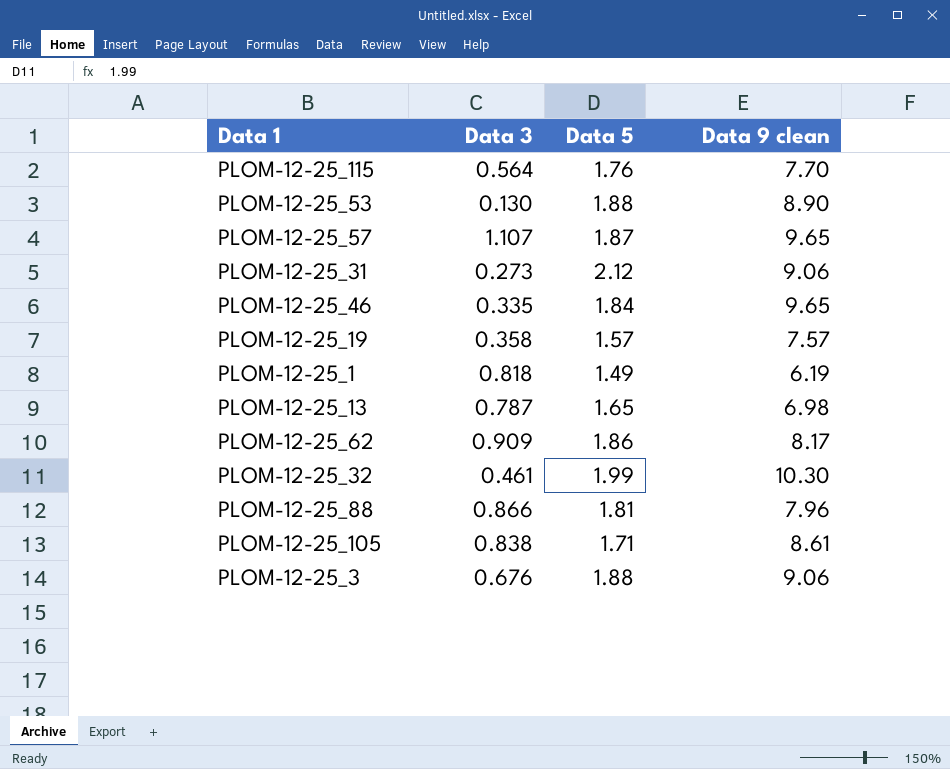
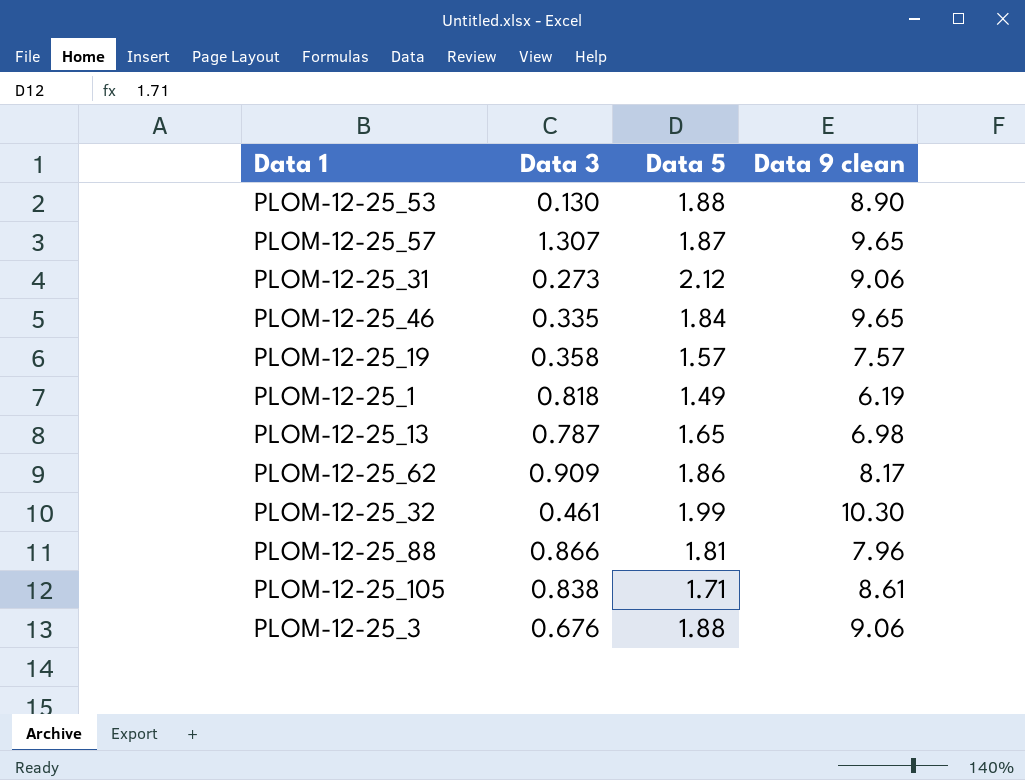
row PLOM-12-25_115: 0.564 | 1.76 | 7.70 -> none
PLOM-12-25_57 | Data 3: 1.107 -> 1.307

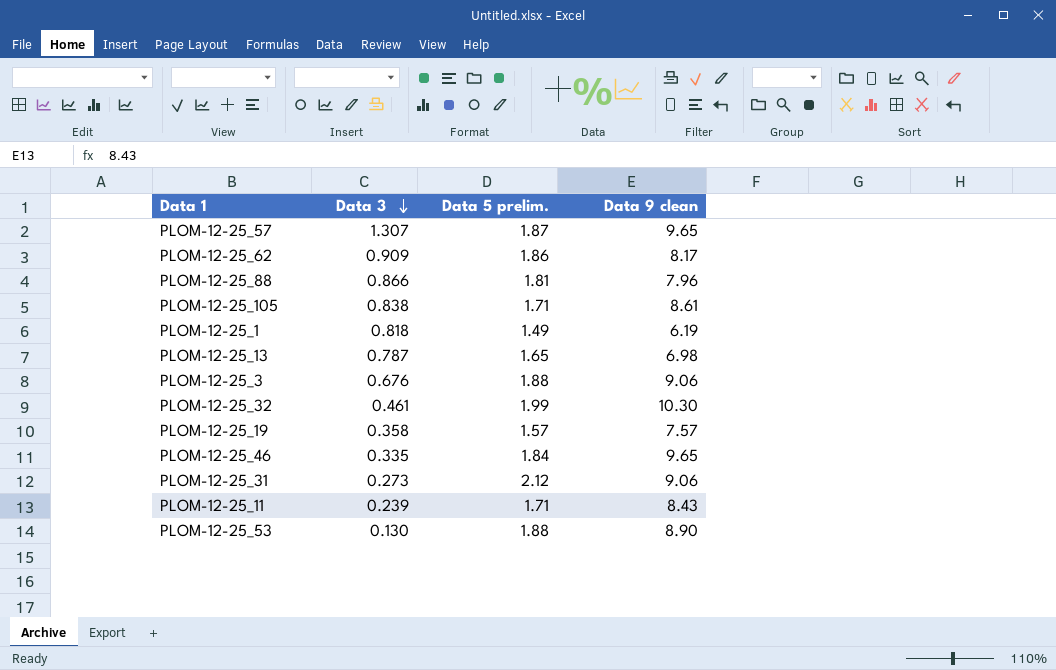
row order: none -> Data 3 descending
column name: Data 5 -> Data 5 prelim.
row PLOM-12-25_11: none -> 0.239 | 1.71 | 8.43

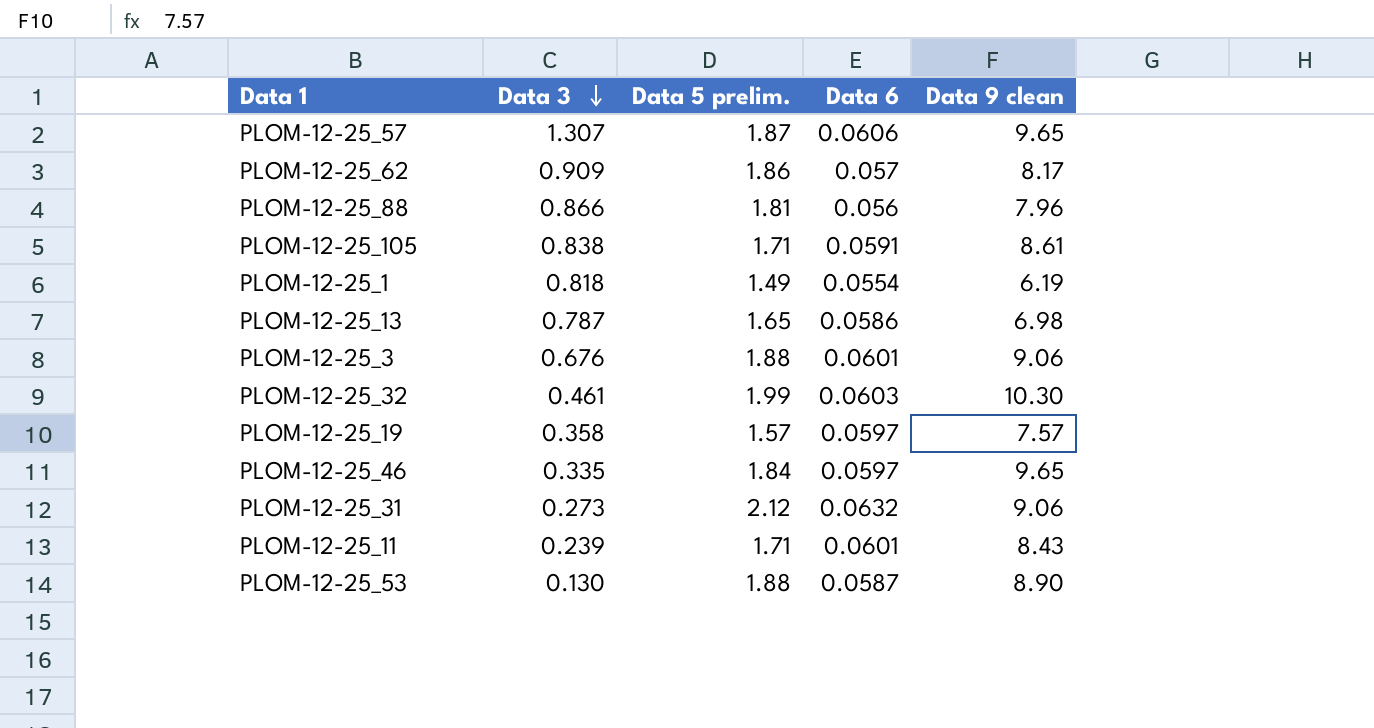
column Data 6 | position: none -> 4

